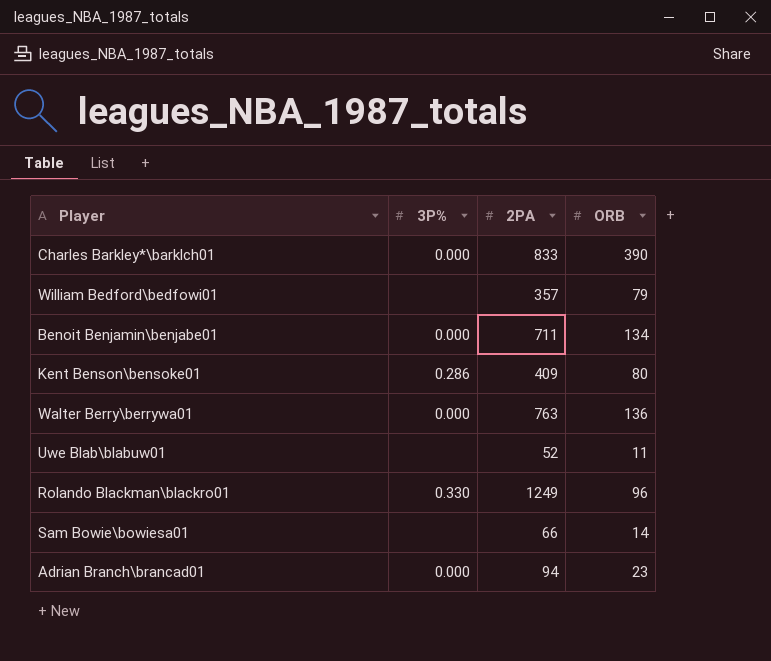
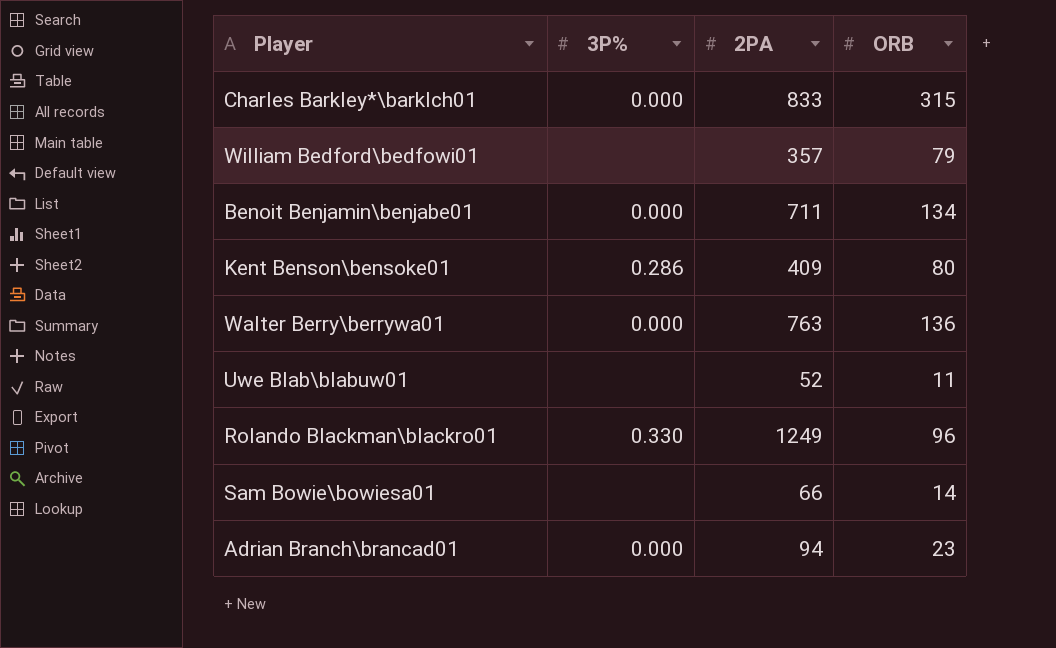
Charles Barkley*\barklch01 | ORB: 390 -> 315

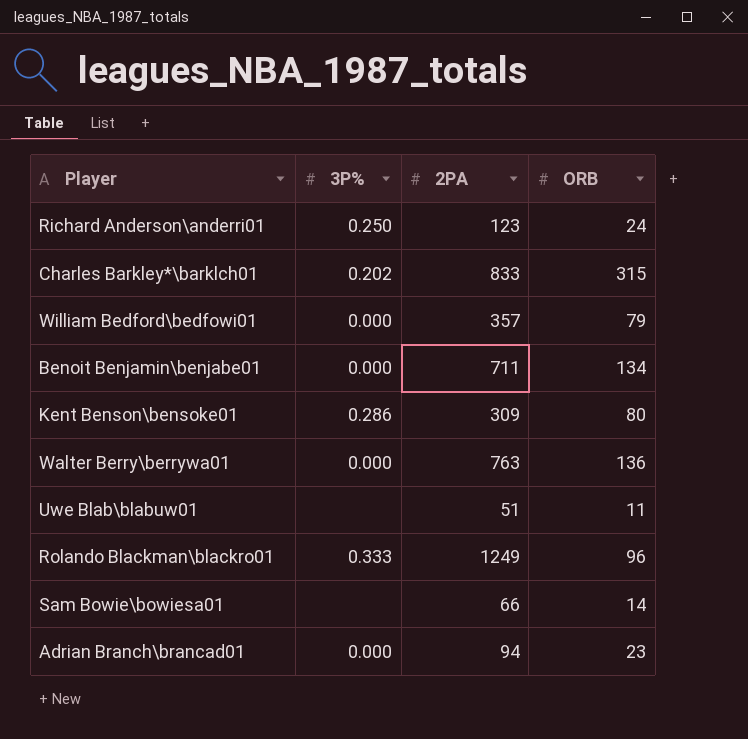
row Richard Anderson\anderri01: none -> 0.250 | 123 | 24
Charles Barkley*\barklch01 | 3P%: 0.000 -> 0.202
William Bedford\bedfowi01 | 3P%: none -> 0.000
Kent Benson\bensoke01 | 2PA: 409 -> 309
Uwe Blab\blabuw01 | 2PA: 52 -> 51
Rolando Blackman\blackro01 | 3P%: 0.330 -> 0.333

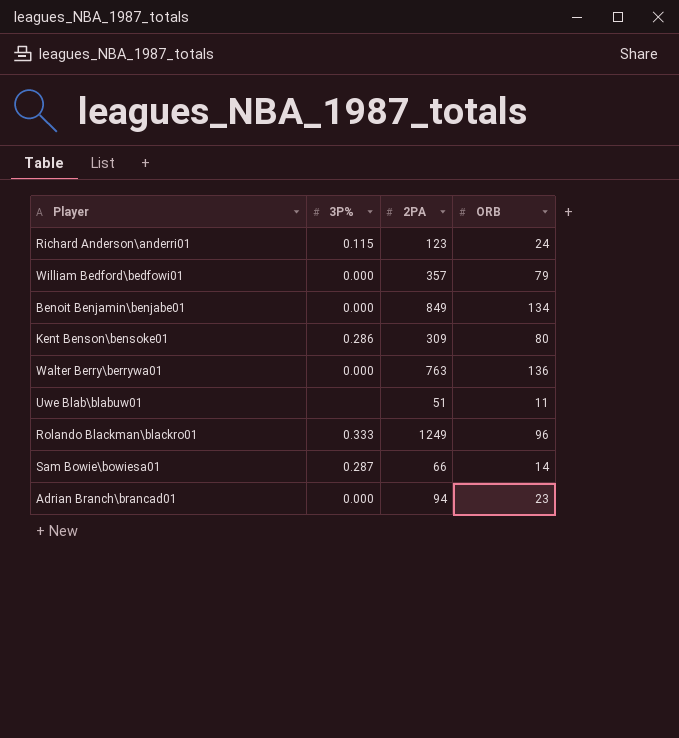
row Charles Barkley*\barklch01: 0.202 | 833 | 315 -> none
Richard Anderson\anderri01 | 3P%: 0.250 -> 0.115
Benoit Benjamin\benjabe01 | 2PA: 711 -> 849
Sam Bowie\bowiesa01 | 3P%: none -> 0.287

